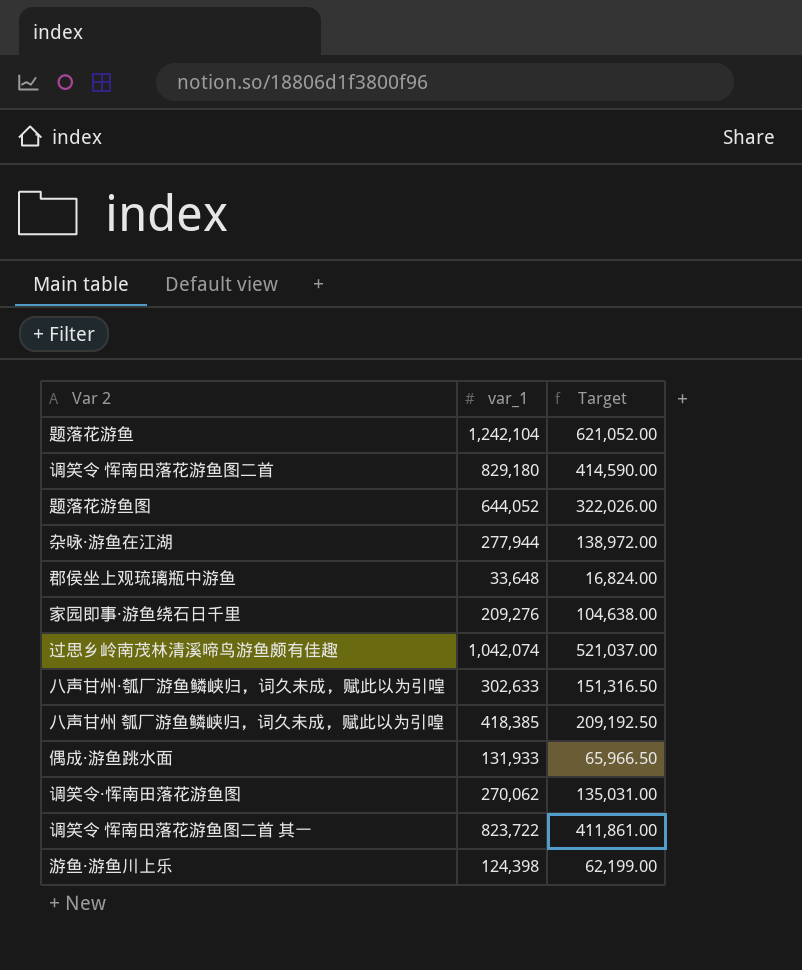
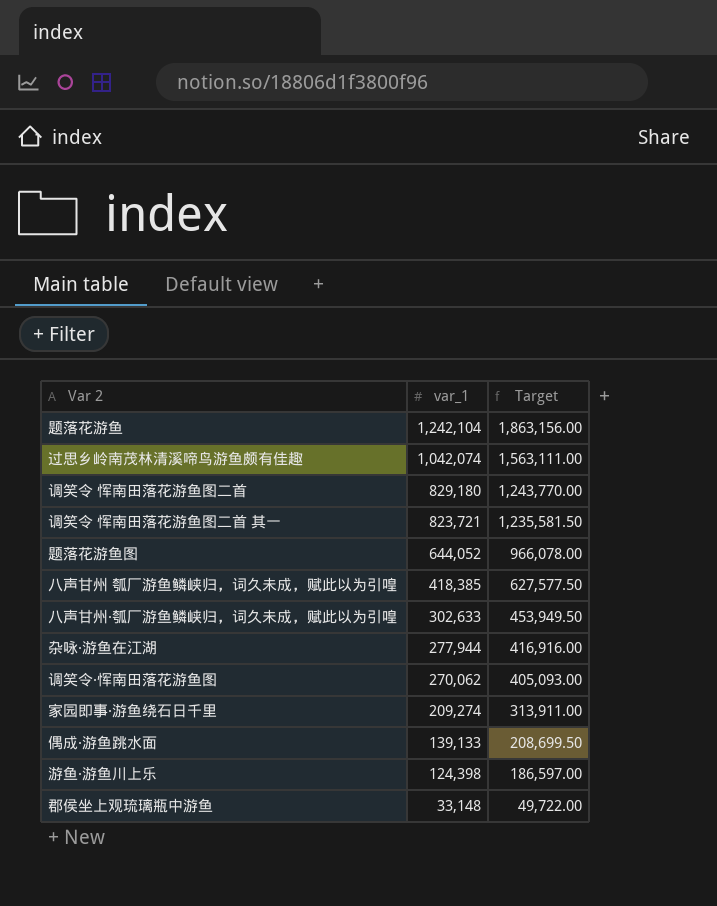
row order: none -> var_1 descending
column Target | formula: [var_1] * 0.5 -> [var_1] * 1.5
调笑令 恽南田落花游鱼图二首 其一 | var_1: 823,722 -> 823,721
家园即事·游鱼绕石日千里 | var_1: 209,276 -> 209,274
偶成·游鱼跳水面 | var_1: 131,933 -> 139,133
郡侯坐上观琉璃瓶中游鱼 | var_1: 33,648 -> 33,148

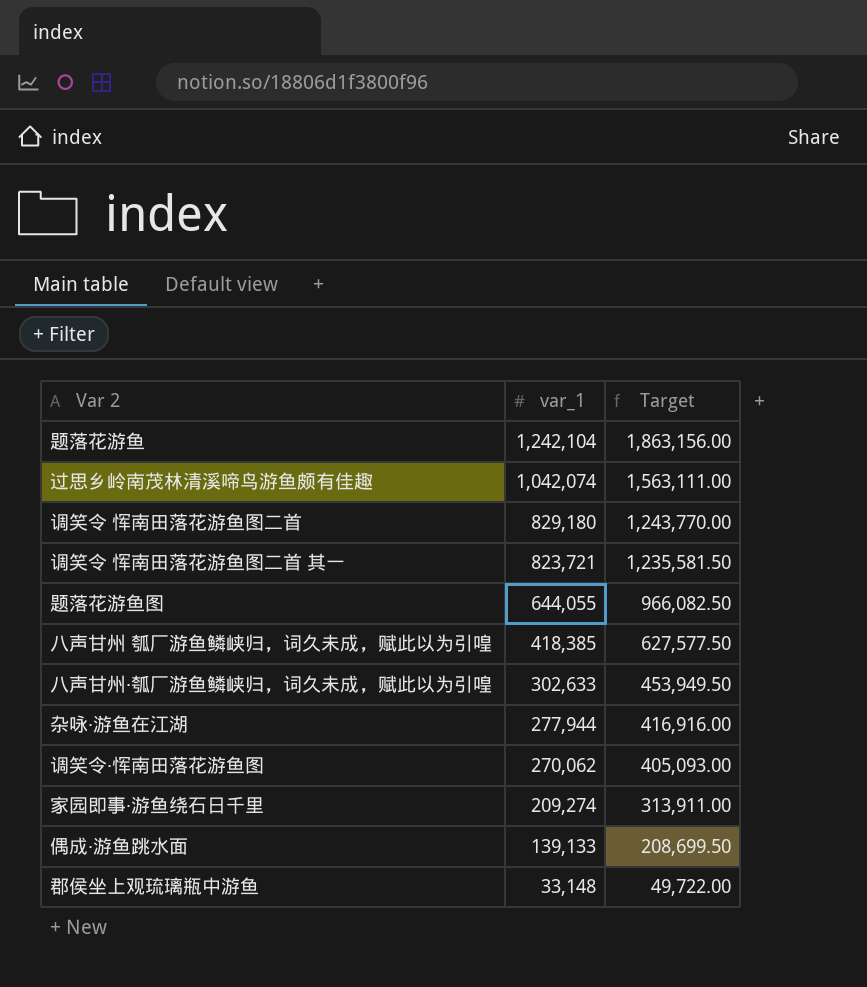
row 游鱼·游鱼川上乐: 124,398 | 186,597.00 -> none
题落花游鱼图 | var_1: 644,052 -> 644,055
题落花游鱼图 | Target: 966,078.00 -> 966,082.50

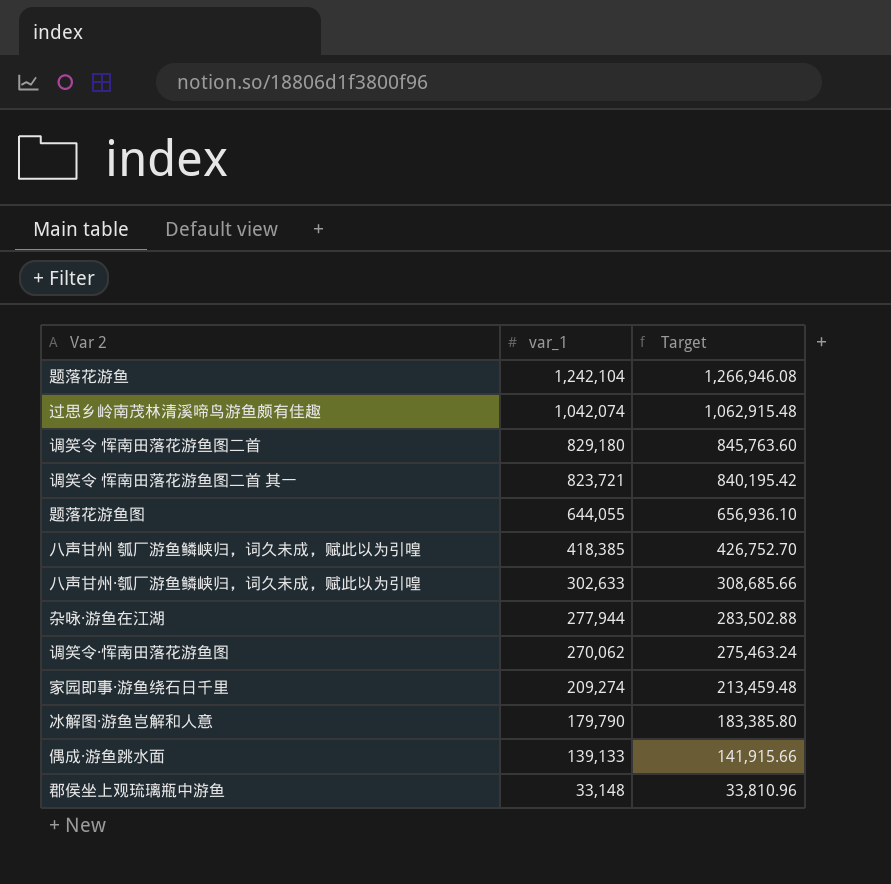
column Target | formula: [var_1] * 1.5 -> [var_1] * 1.02
row 冰解图·游鱼岂解和人意: none -> 179,790 | 183,385.80

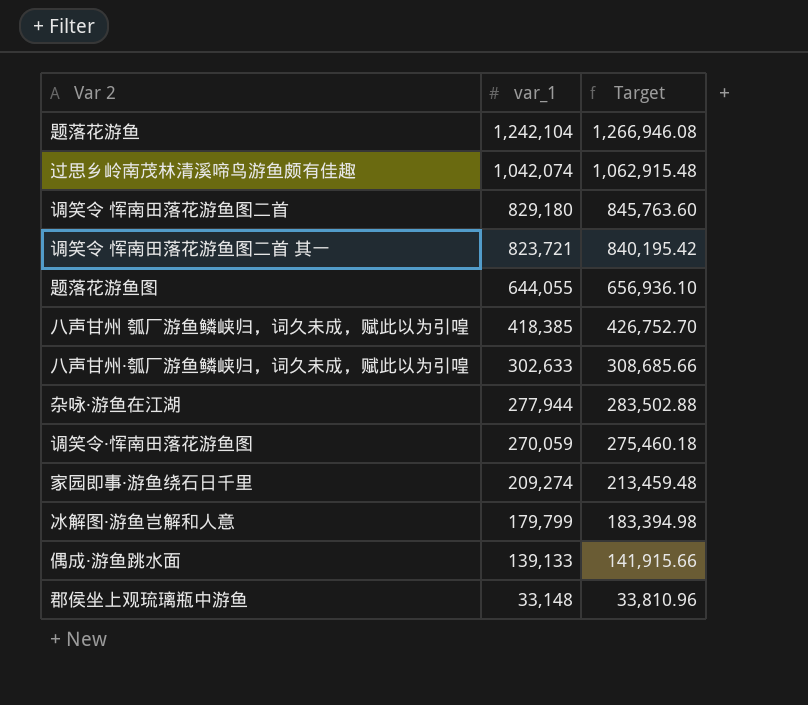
调笑令·恽南田落花游鱼图 | var_1: 270,062 -> 270,059
调笑令·恽南田落花游鱼图 | Target: 275,463.24 -> 275,460.18
冰解图·游鱼岂解和人意 | var_1: 179,790 -> 179,799
冰解图·游鱼岂解和人意 | Target: 183,385.80 -> 183,394.98

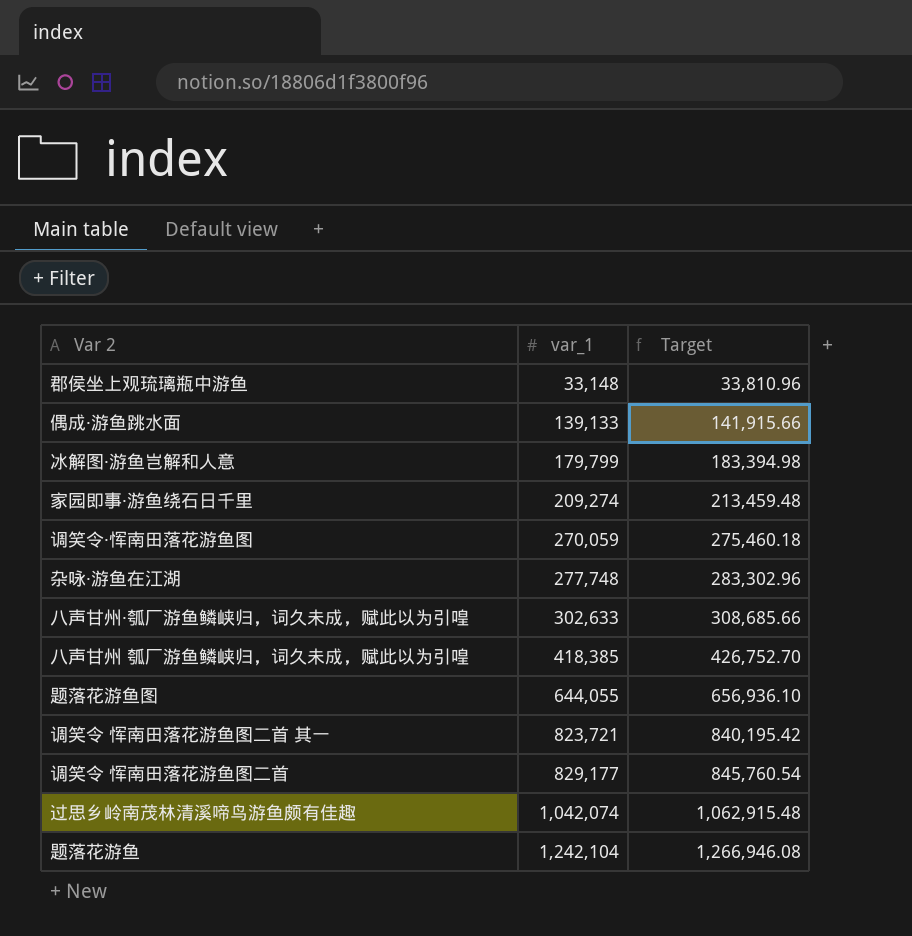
row order: var_1 descending -> var_1 ascending
杂咏·游鱼在江湖 | var_1: 277,944 -> 277,748
杂咏·游鱼在江湖 | Target: 283,502.88 -> 283,302.96
调笑令 恽南田落花游鱼图二首 | var_1: 829,180 -> 829,177
调笑令 恽南田落花游鱼图二首 | Target: 845,763.60 -> 845,760.54

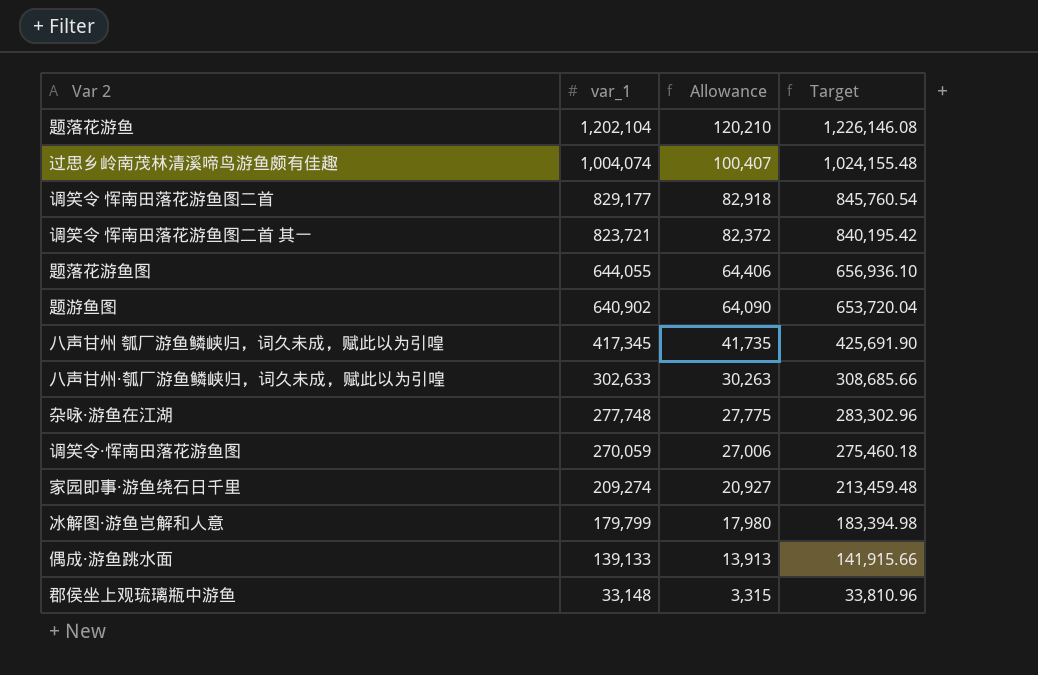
row order: var_1 ascending -> var_1 descending
column Allowance | formula: none -> [var_1] * 0.1
题落花游鱼 | var_1: 1,242,104 -> 1,202,104
题落花游鱼 | Target: 1,266,946.08 -> 1,226,146.08
过思乡岭南茂林清溪啼鸟游鱼颇有佳趣 | var_1: 1,042,074 -> 1,004,074
过思乡岭南茂林清溪啼鸟游鱼颇有佳趣 | Target: 1,062,915.48 -> 1,024,155.48
row 题游鱼图: none -> 640,902 | 64,090 | 653,720.04
八声甘州 瓠厂游鱼鳞峡归，词久未成，赋此以为引喤 | var_1: 418,385 -> 417,345
八声甘州 瓠厂游鱼鳞峡归，词久未成，赋此以为引喤 | Target: 426,752.70 -> 425,691.90

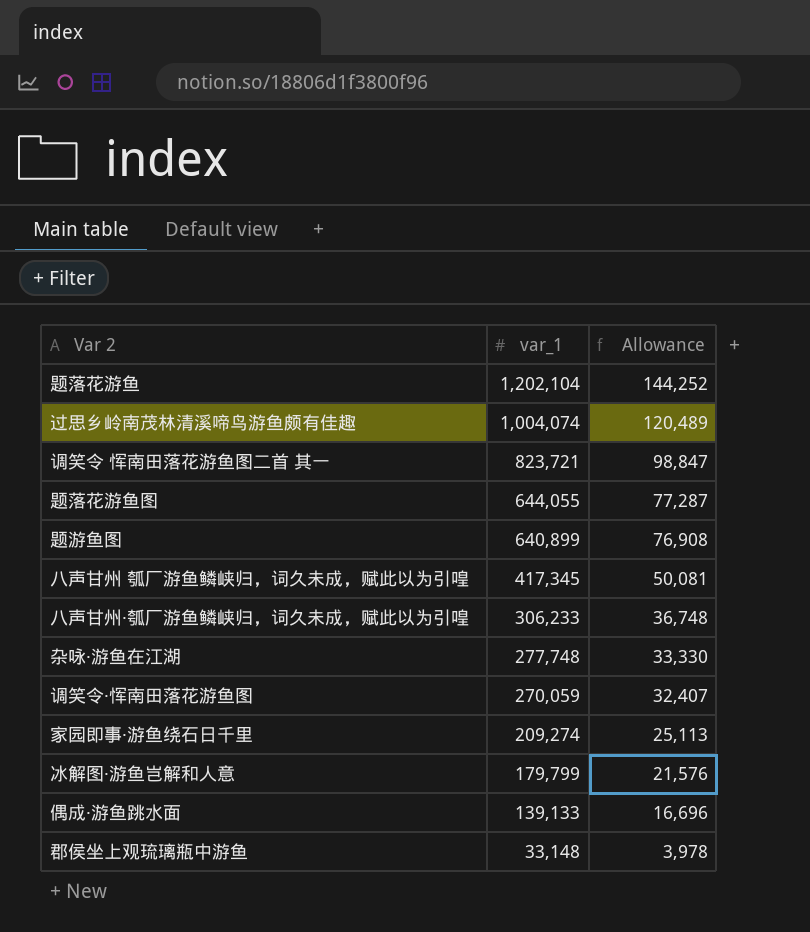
column Target | formula: [var_1] * 1.02 -> none
column Allowance | formula: [var_1] * 0.1 -> [var_1] * 0.12
row 调笑令 恽南田落花游鱼图二首: 829,177 | 82,918 | 845,760.54 -> none
题游鱼图 | var_1: 640,902 -> 640,899
八声甘州·瓠厂游鱼鳞峡归，词久未成，赋此以为引喤 | var_1: 302,633 -> 306,233

